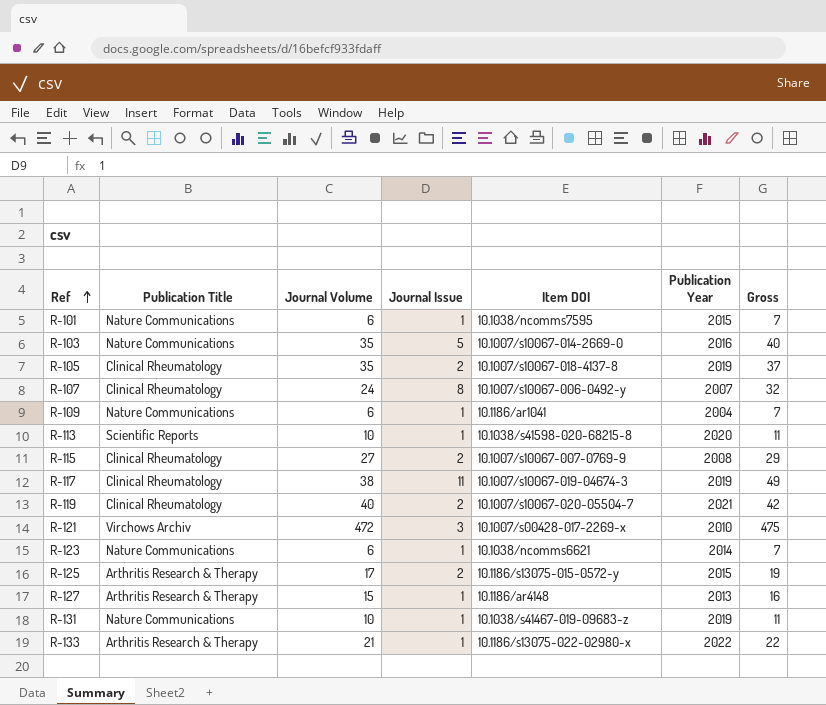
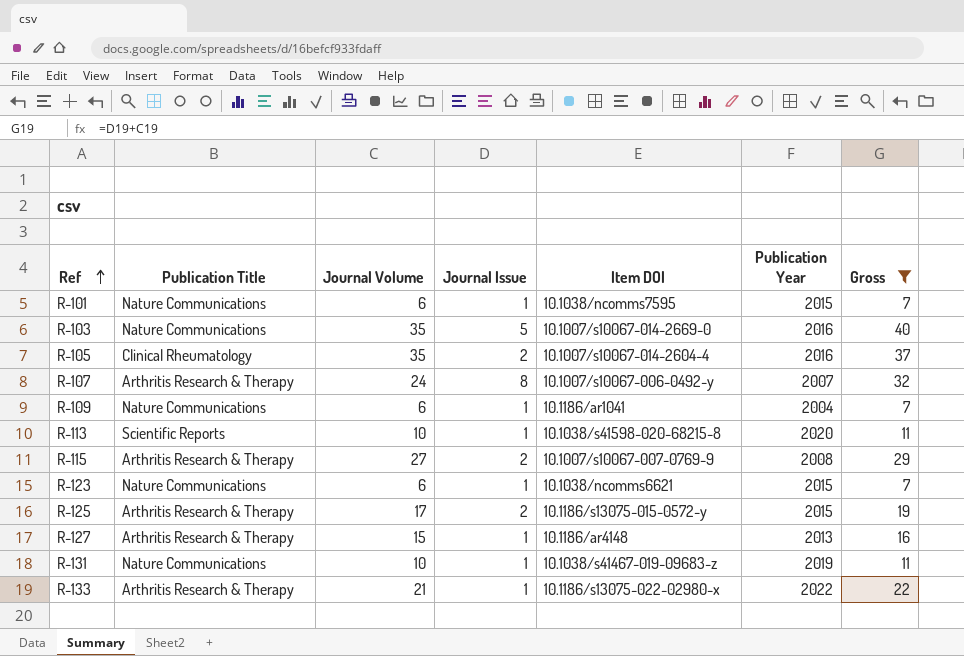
filter: none -> Gross <= 40
R-105 | Item DOI: 10.1007/s10067-018-4137-8 -> 10.1007/s10067-014-2604-4
R-105 | Publication Year: 2019 -> 2016
R-107 | Publication Title: Clinical Rheumatology -> Arthritis Research & Therapy
R-115 | Publication Title: Clinical Rheumatology -> Arthritis Research & Therapy
R-123 | Publication Year: 2014 -> 2015

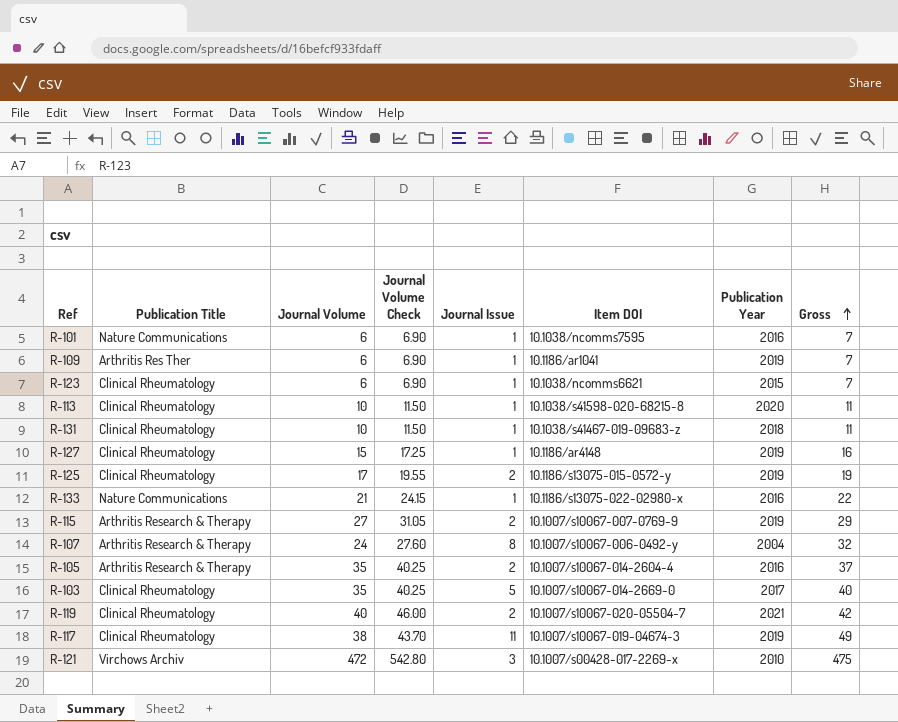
filter: Gross <= 40 -> none
row order: Ref ascending -> Gross ascending
column Journal Volume Check | formula: none -> [Journal Volume] * 1.15
R-101 | Publication Year: 2015 -> 2016
R-109 | Publication Title: Nature Communications -> Arthritis Res Ther
R-109 | Publication Year: 2004 -> 2019
R-123 | Publication Title: Nature Communications -> Clinical Rheumatology
R-113 | Publication Title: Scientific Reports -> Clinical Rheumatology
R-131 | Publication Title: Nature Communications -> Clinical Rheumatology
R-131 | Publication Year: 2019 -> 2018
R-127 | Publication Title: Arthritis Research & Therapy -> Clinical Rheumatology
R-127 | Publication Year: 2013 -> 2019
R-125 | Publication Title: Arthritis Research & Therapy -> Clinical Rheumatology
R-125 | Publication Year: 2015 -> 2019
R-133 | Publication Title: Arthritis Research & Therapy -> Nature Communications
R-133 | Publication Year: 2022 -> 2016
R-115 | Publication Year: 2008 -> 2019
R-107 | Publication Year: 2007 -> 2004
R-105 | Publication Title: Clinical Rheumatology -> Arthritis Research & Therapy
R-103 | Publication Title: Nature Communications -> Clinical Rheumatology
R-103 | Publication Year: 2016 -> 2017

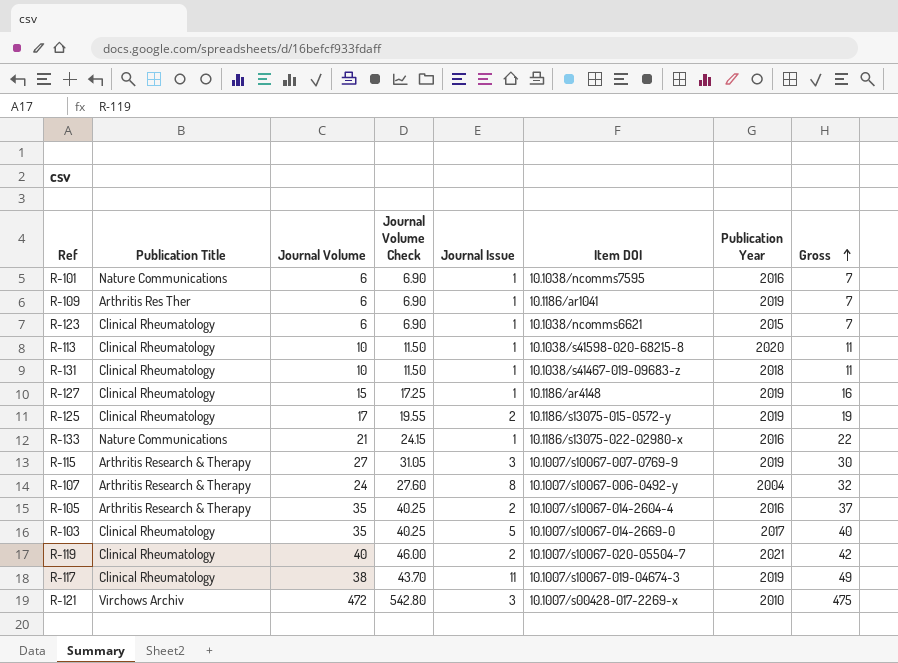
R-115 | Journal Issue: 2 -> 3
R-115 | Gross: 29 -> 30

